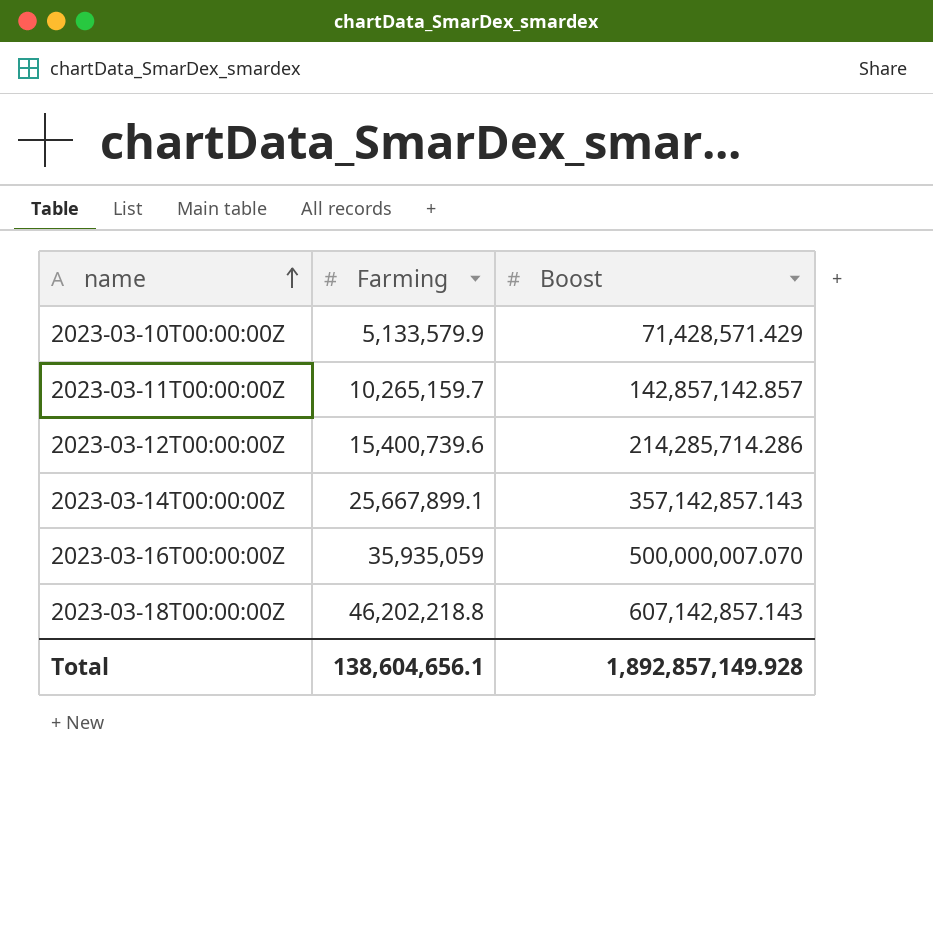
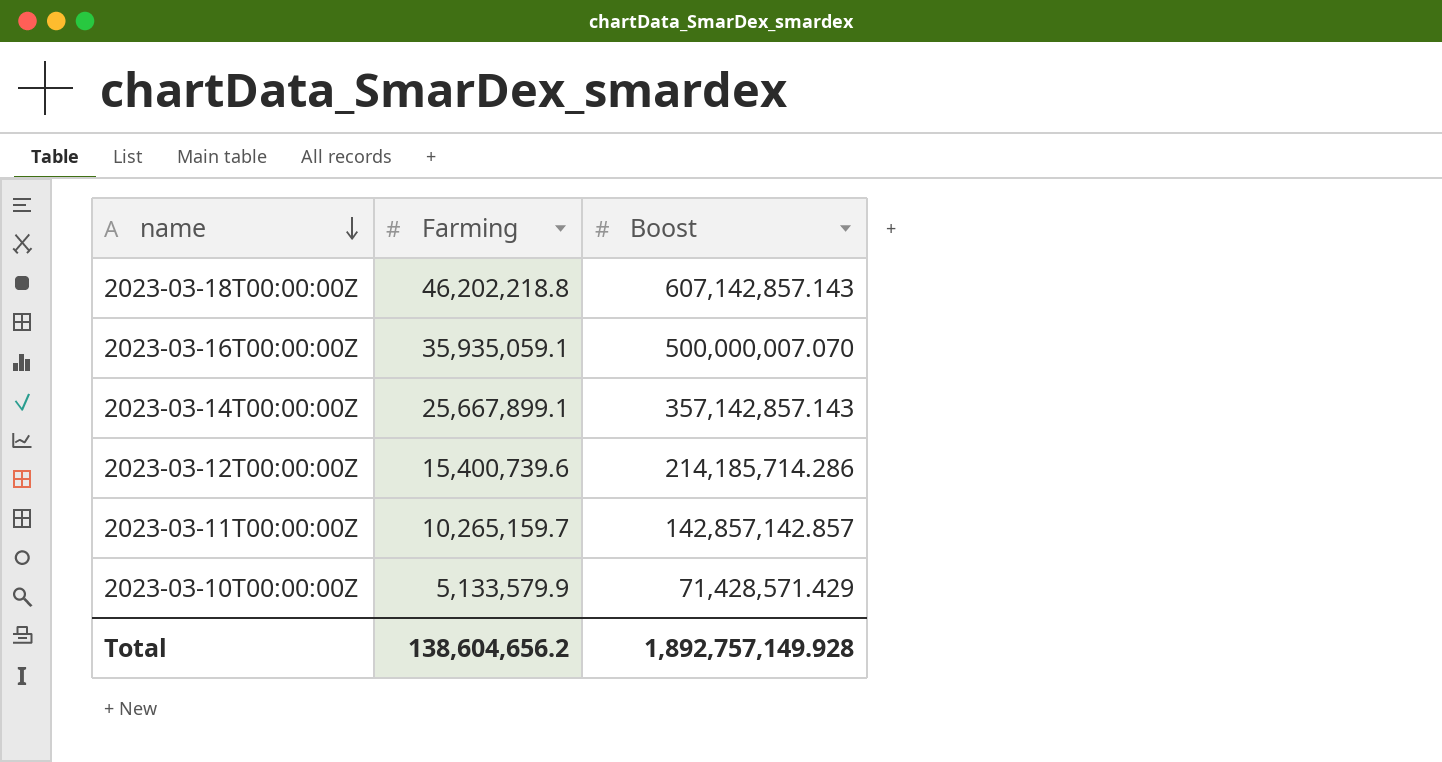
row order: name ascending -> name descending
2023-03-16T00:00:00Z | Farming: 35,935,059 -> 35,935,059.1
2023-03-12T00:00:00Z | Boost: 214,285,714.286 -> 214,185,714.286
Total | Farming: 138,604,656.1 -> 138,604,656.2
Total | Boost: 1,892,857,149.928 -> 1,892,757,149.928

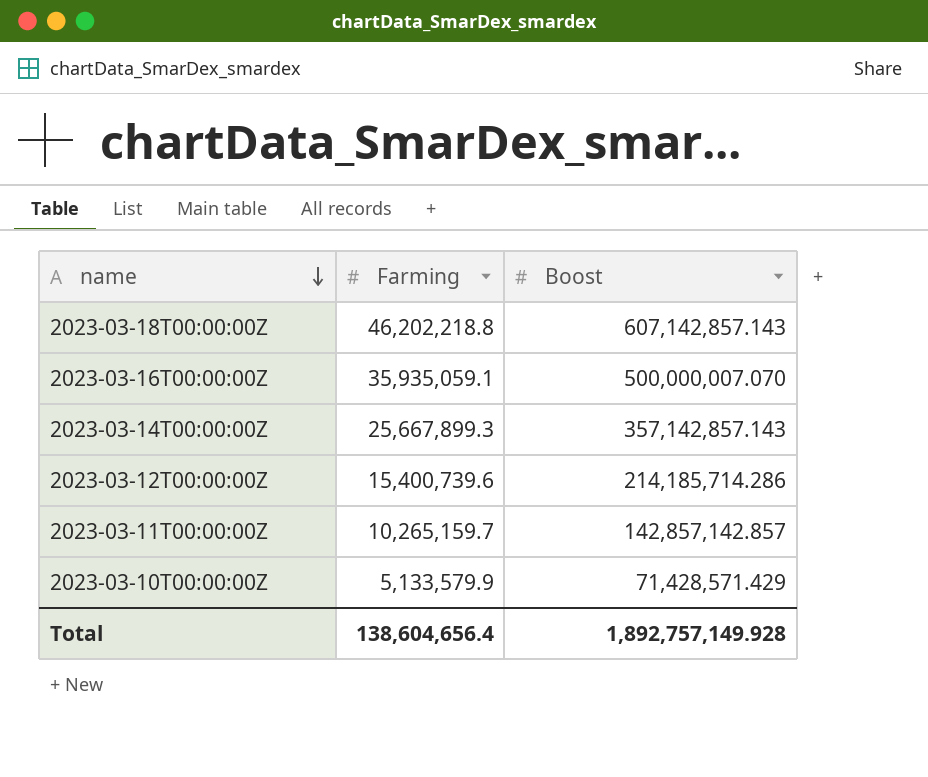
2023-03-14T00:00:00Z | Farming: 25,667,899.1 -> 25,667,899.3
Total | Farming: 138,604,656.2 -> 138,604,656.4

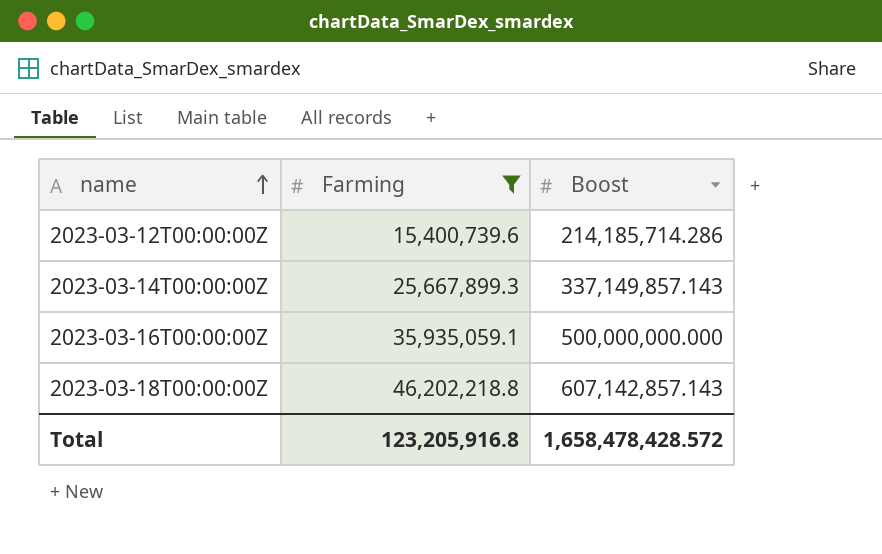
filter: none -> Farming >= 15,400,739.6
row order: name descending -> name ascending
2023-03-14T00:00:00Z | Boost: 357,142,857.143 -> 337,149,857.143
2023-03-16T00:00:00Z | Boost: 500,000,007.070 -> 500,000,000.000
Total | Farming: 138,604,656.4 -> 123,205,916.8
Total | Boost: 1,892,757,149.928 -> 1,658,478,428.572

